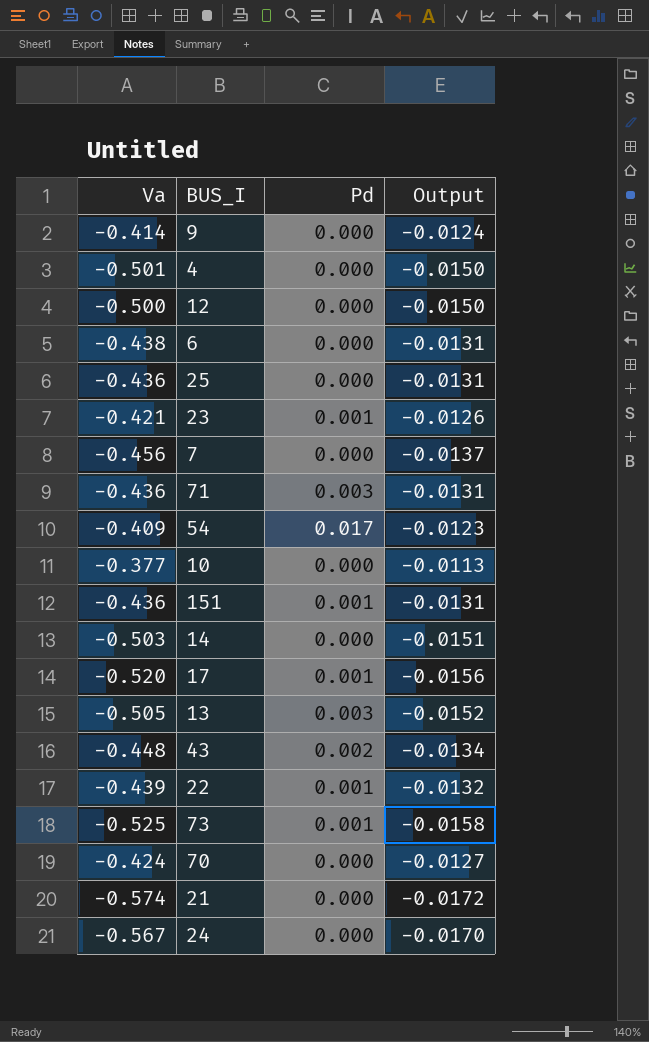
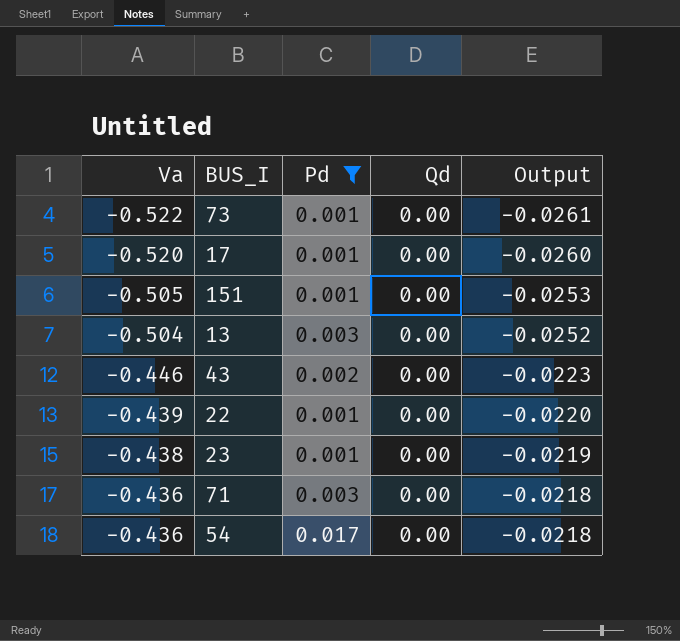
filter: none -> Pd != 0.000
row order: none -> Va ascending
column Qd | position: none -> 4
column Output | formula: [Va] * 0.03 -> [Va] * 0.05
73 | Va: -0.525 -> -0.522
151 | Va: -0.436 -> -0.505
13 | Va: -0.505 -> -0.504
43 | Va: -0.448 -> -0.446
23 | Va: -0.421 -> -0.438
54 | Va: -0.409 -> -0.436

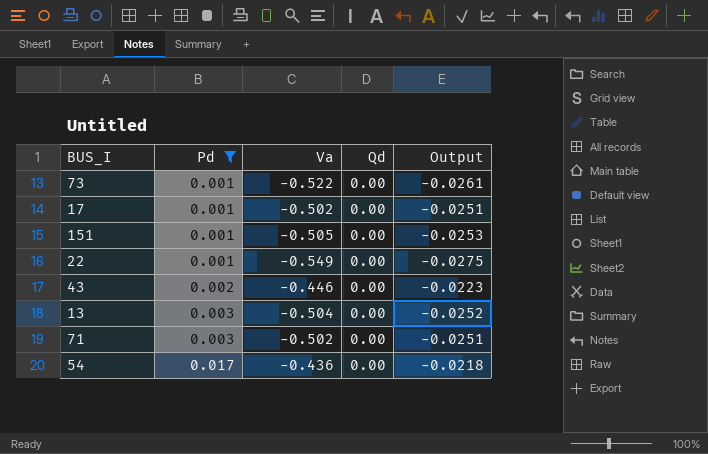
row order: Va ascending -> Pd ascending
column Va | position: 1 -> 3
row 23: -0.438 | 0.001 | 0.00 | -0.0219 -> none
17 | Va: -0.520 -> -0.502
17 | Output: -0.0260 -> -0.0251
22 | Va: -0.439 -> -0.549
22 | Output: -0.0220 -> -0.0275
71 | Va: -0.436 -> -0.502
71 | Output: -0.0218 -> -0.0251

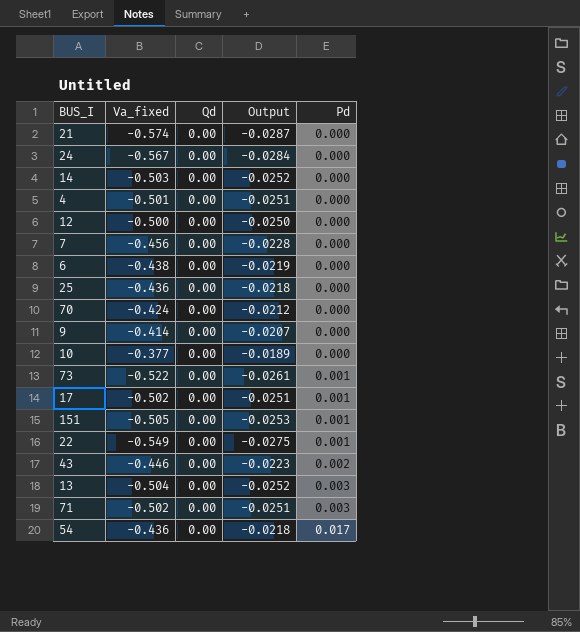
filter: Pd != 0.000 -> none
column name: Va -> Va_fixed
column Pd | position: 2 -> 5

